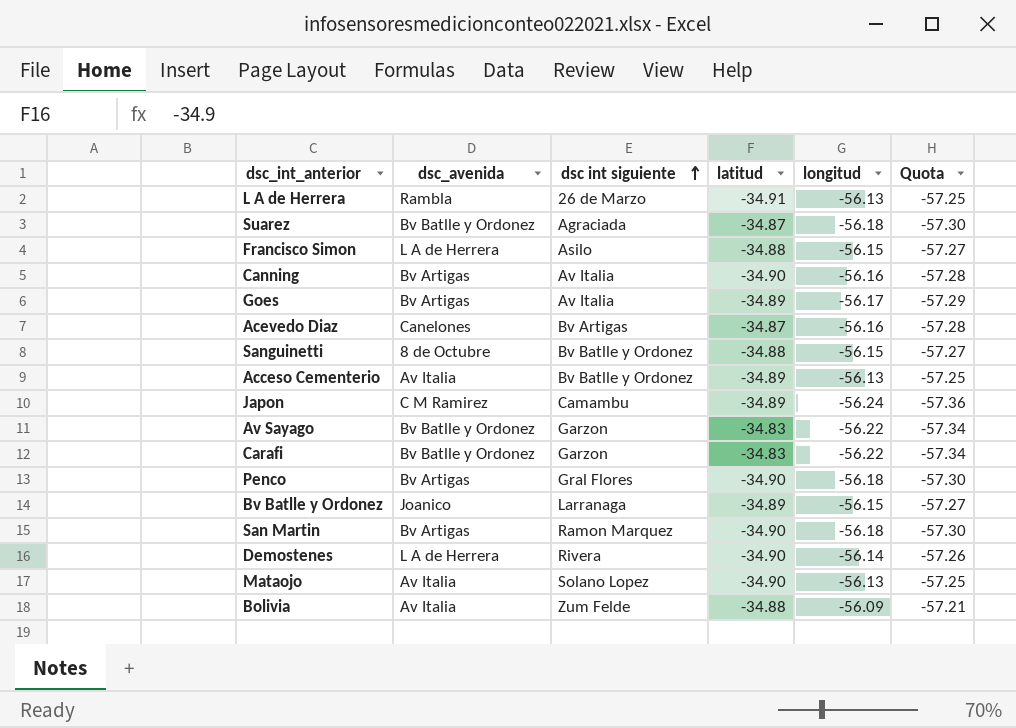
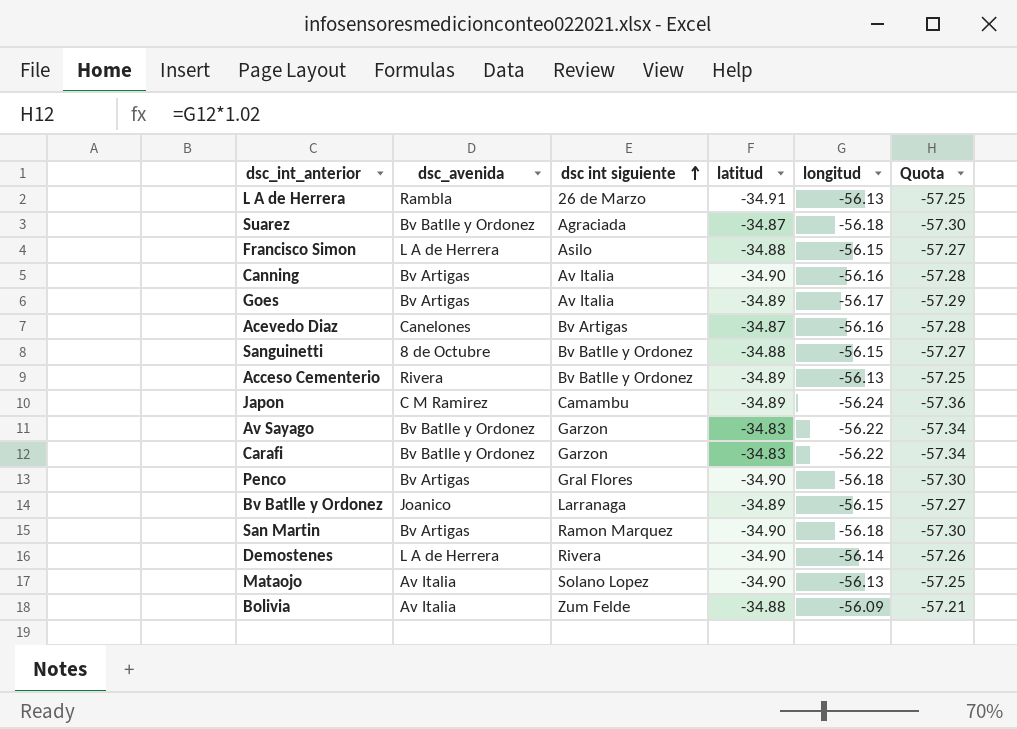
Acceso Cementerio | dsc_avenida: Av Italia -> Rivera

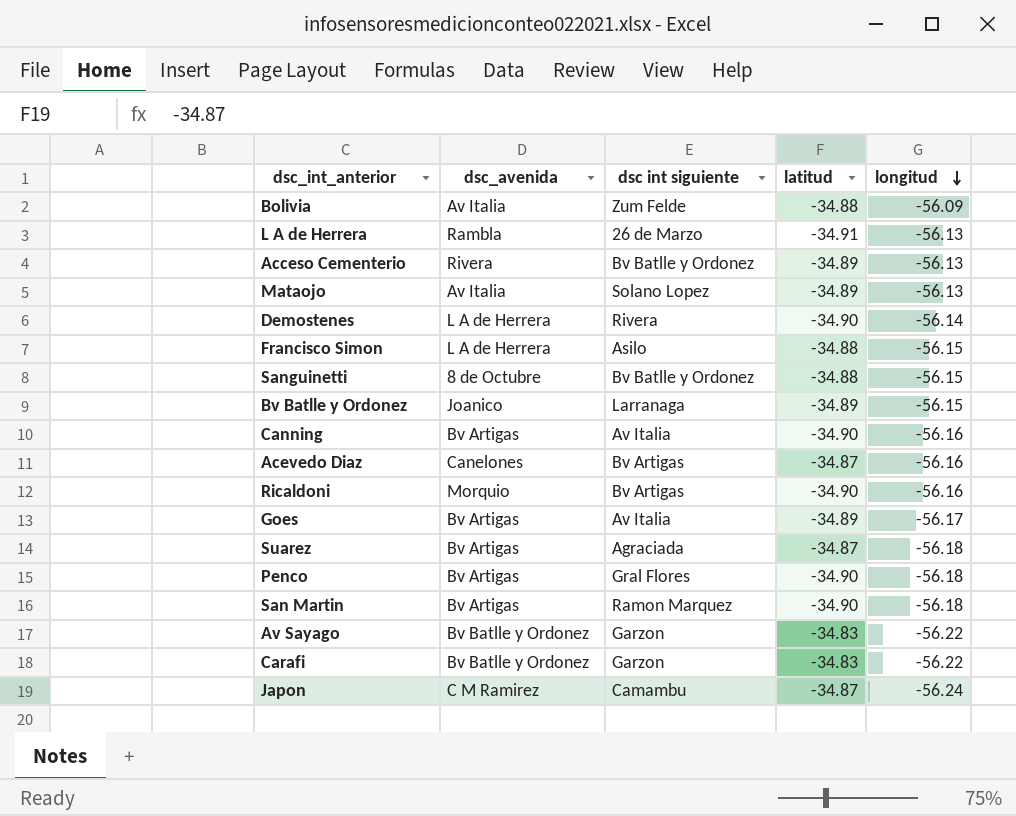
row order: dsc int siguiente ascending -> longitud descending
column Quota | formula: [longitud] * 1.02 -> none
Mataojo | latitud: -34.90 -> -34.89
row Ricaldoni: none -> Morquio | Bv Artigas | -34.90 | -56.16
Suarez | dsc_avenida: Bv Batlle y Ordonez -> Bv Artigas
Japon | latitud: -34.89 -> -34.87

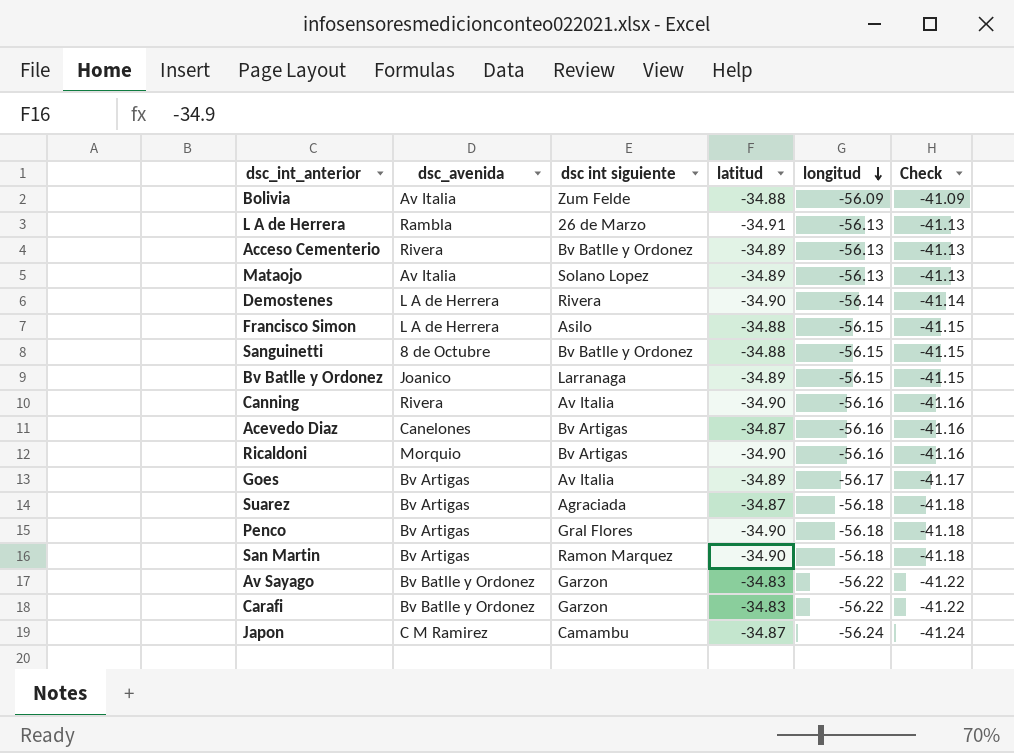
column Check | formula: none -> [longitud] + 15
Canning | dsc_avenida: Bv Artigas -> Rivera

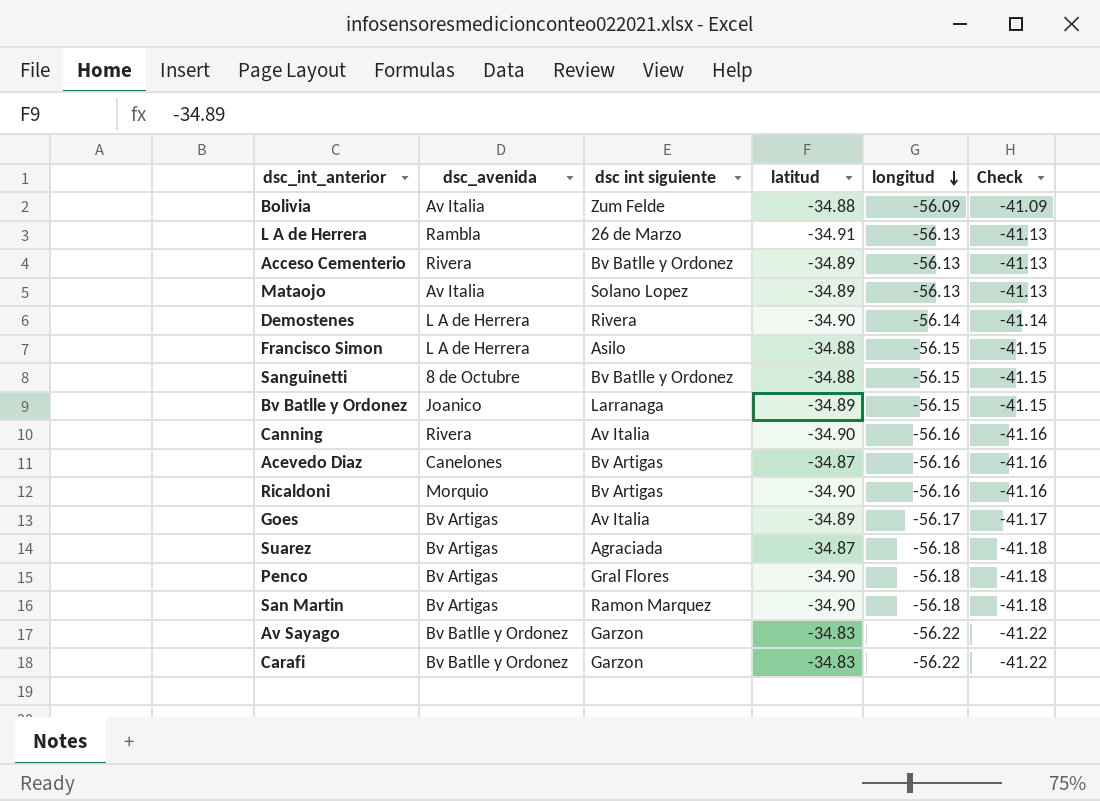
row Japon: C M Ramirez | Camambu | -34.87 | -56.24 | -41.24 -> none

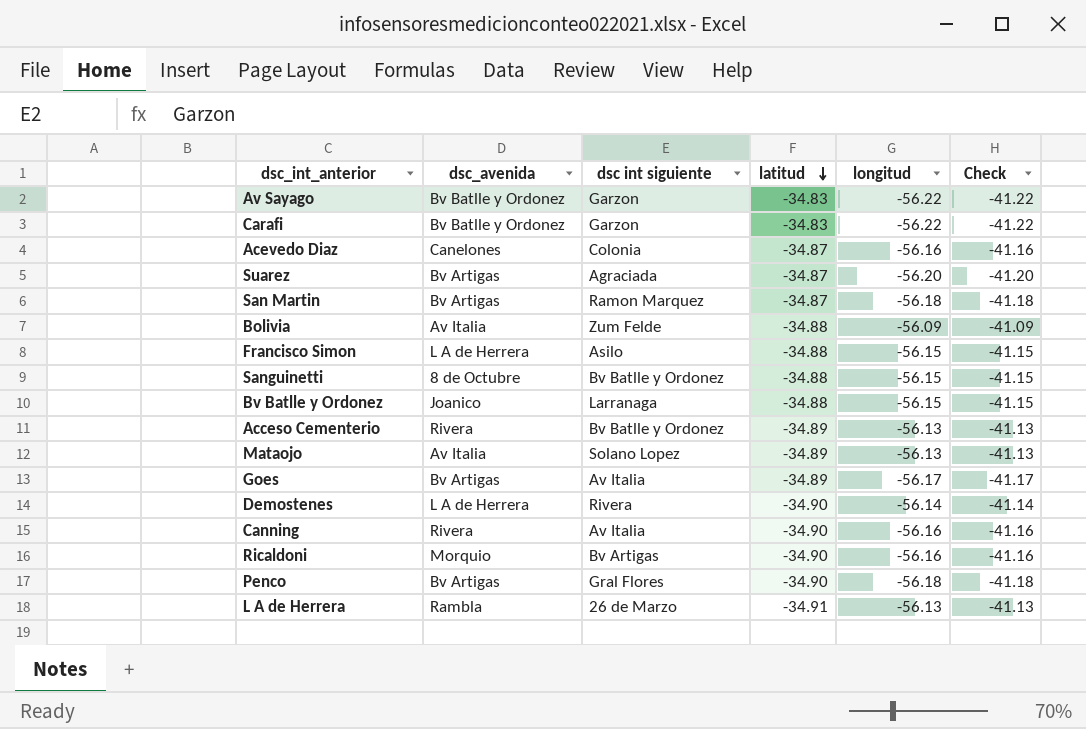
row order: longitud descending -> latitud descending
Acevedo Diaz | dsc int siguiente: Bv Artigas -> Colonia
Suarez | longitud: -56.18 -> -56.20
Suarez | Check: -41.18 -> -41.20
San Martin | latitud: -34.90 -> -34.87
Bv Batlle y Ordonez | latitud: -34.89 -> -34.88

